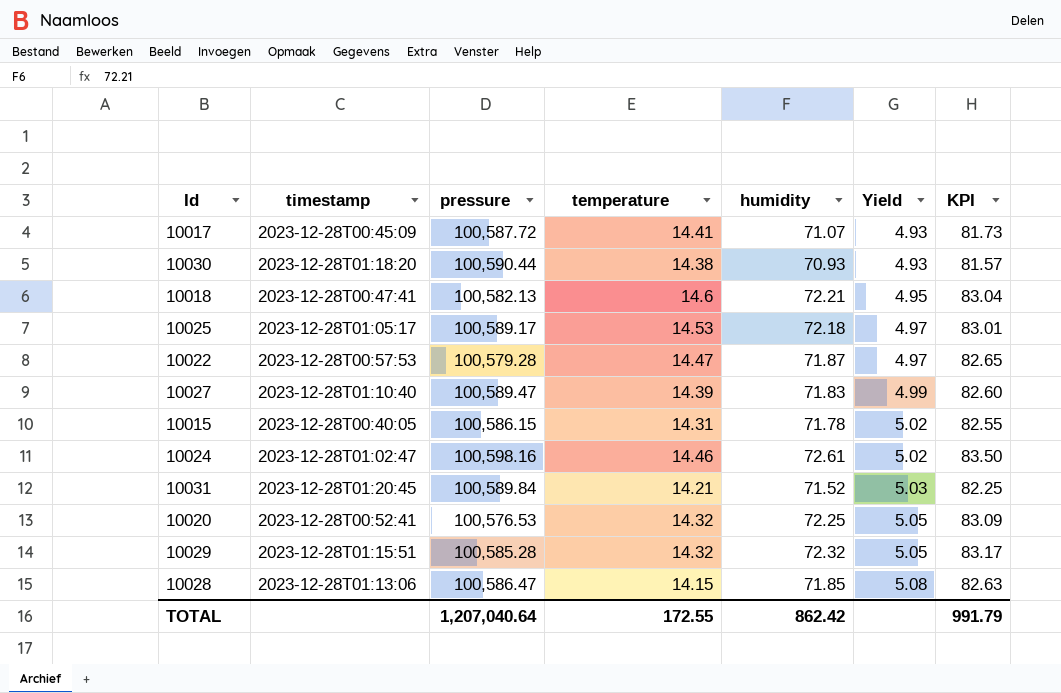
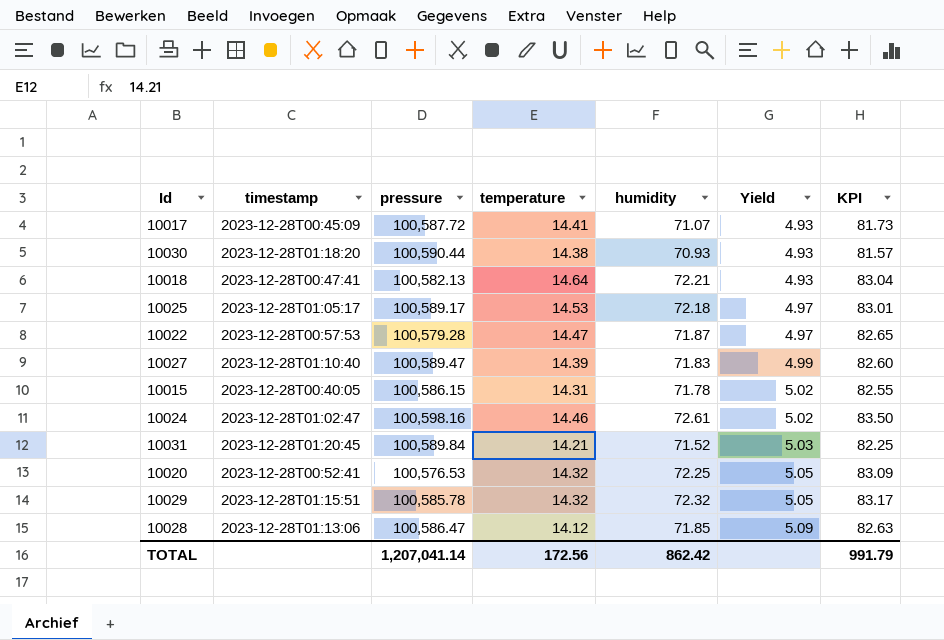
10018 | temperature: 14.6 -> 14.64
10018 | Yield: 4.95 -> 4.93
10029 | pressure: 100,585.28 -> 100,585.78
10028 | temperature: 14.15 -> 14.12
10028 | Yield: 5.08 -> 5.09
TOTAL | pressure: 1,207,040.64 -> 1,207,041.14
TOTAL | temperature: 172.55 -> 172.56

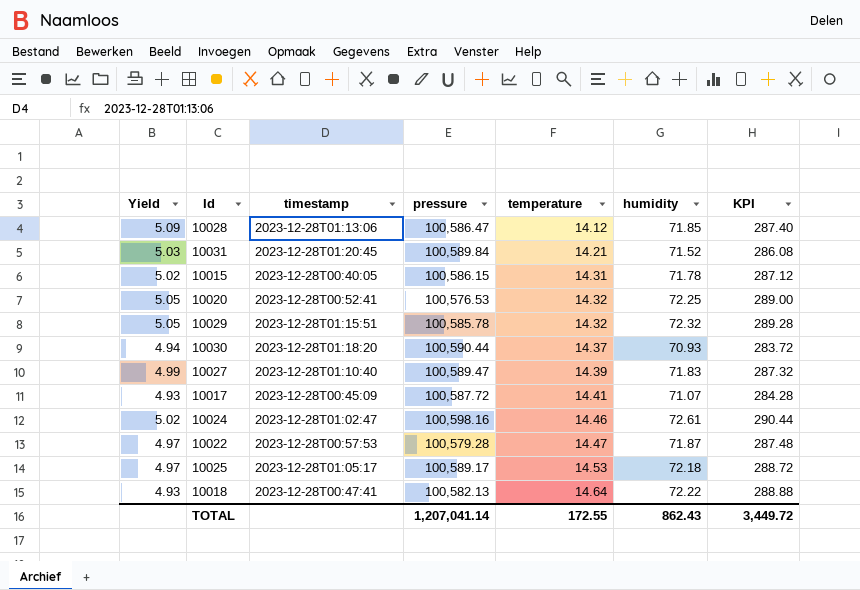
row order: Yield ascending -> temperature ascending
column Yield | position: 6 -> 1
column KPI | formula: [humidity] * 1.15 -> [humidity] * 4
10030 | Yield: 4.93 -> 4.94
10030 | temperature: 14.38 -> 14.37
10018 | humidity: 72.21 -> 72.22
TOTAL | temperature: 172.56 -> 172.55
TOTAL | humidity: 862.42 -> 862.43
TOTAL | KPI: 991.79 -> 3,449.72

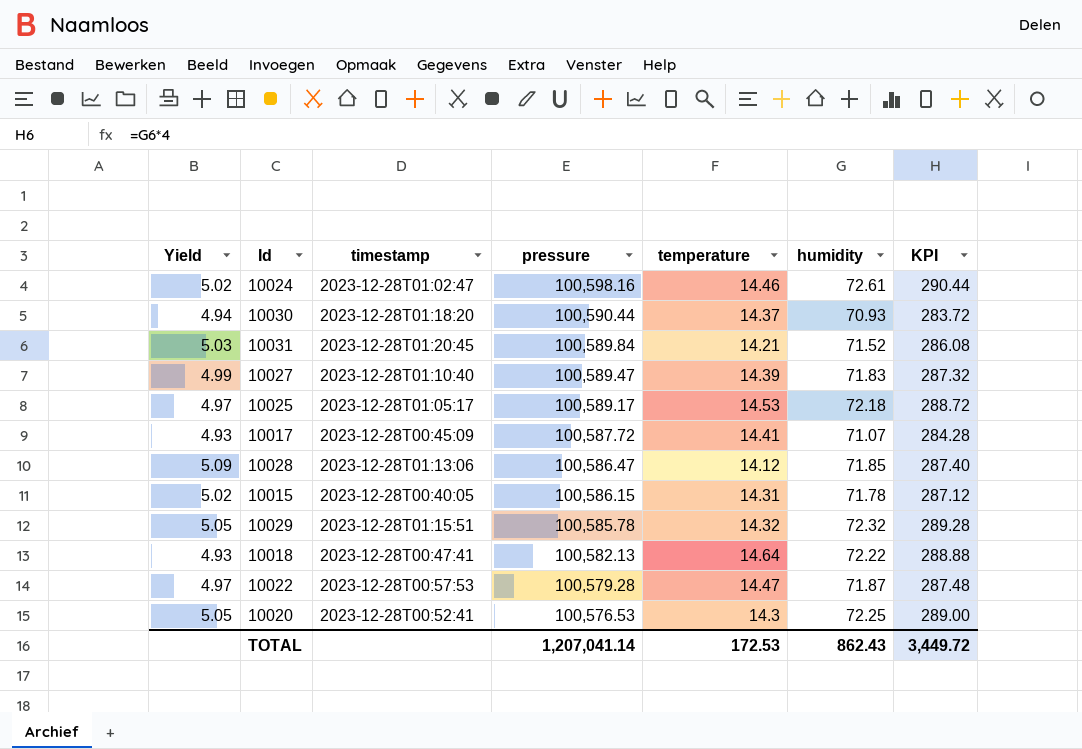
row order: temperature ascending -> pressure descending
10020 | temperature: 14.32 -> 14.3
TOTAL | temperature: 172.55 -> 172.53

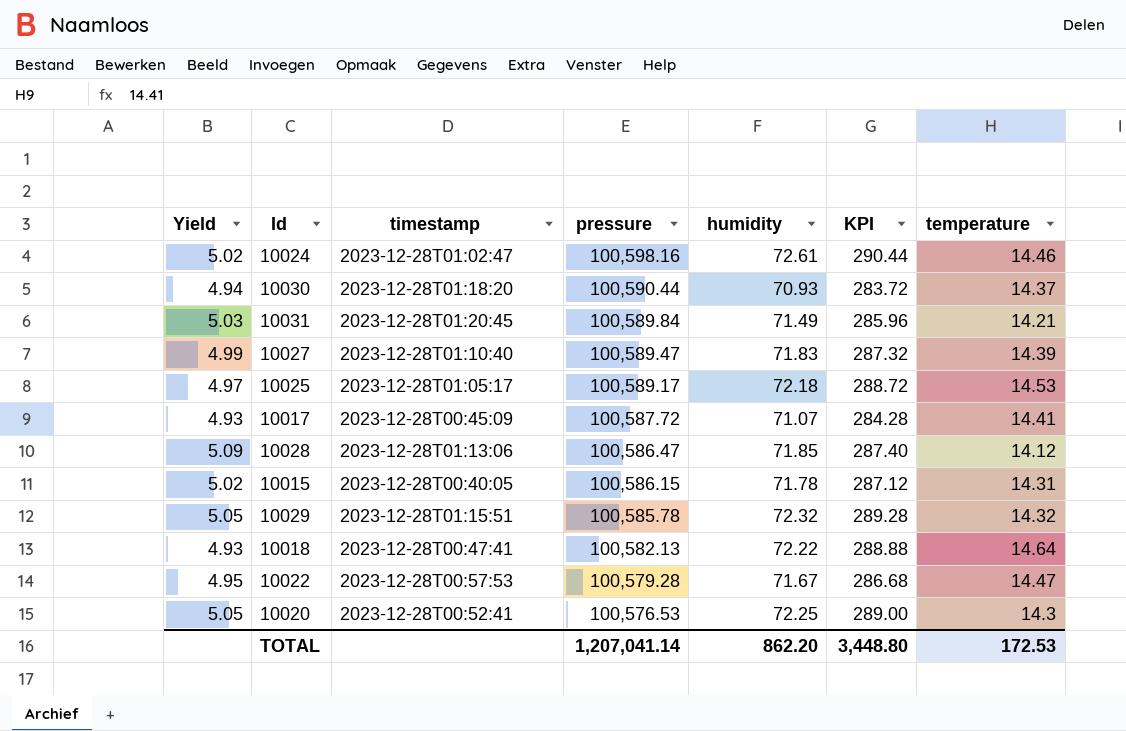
column temperature | position: 5 -> 7
10031 | humidity: 71.52 -> 71.49
10031 | KPI: 286.08 -> 285.96
10022 | Yield: 4.97 -> 4.95
10022 | humidity: 71.87 -> 71.67
10022 | KPI: 287.48 -> 286.68
TOTAL | humidity: 862.43 -> 862.20
TOTAL | KPI: 3,449.72 -> 3,448.80

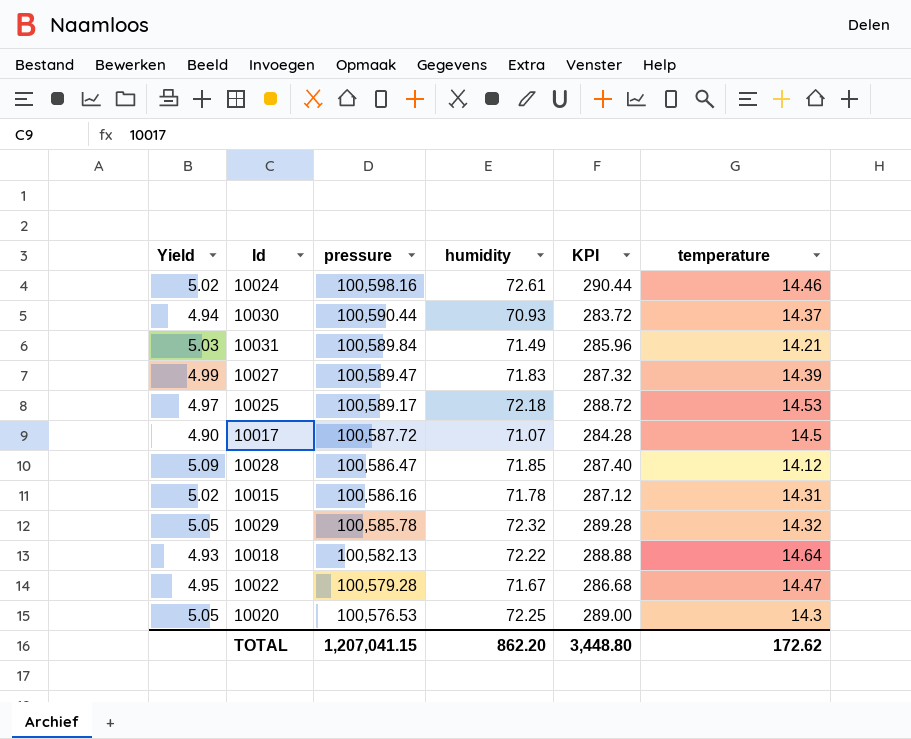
column timestamp | position: 3 -> none
10017 | Yield: 4.93 -> 4.90
10017 | temperature: 14.41 -> 14.5
10015 | pressure: 100,586.15 -> 100,586.16
TOTAL | pressure: 1,207,041.14 -> 1,207,041.15
TOTAL | temperature: 172.53 -> 172.62

